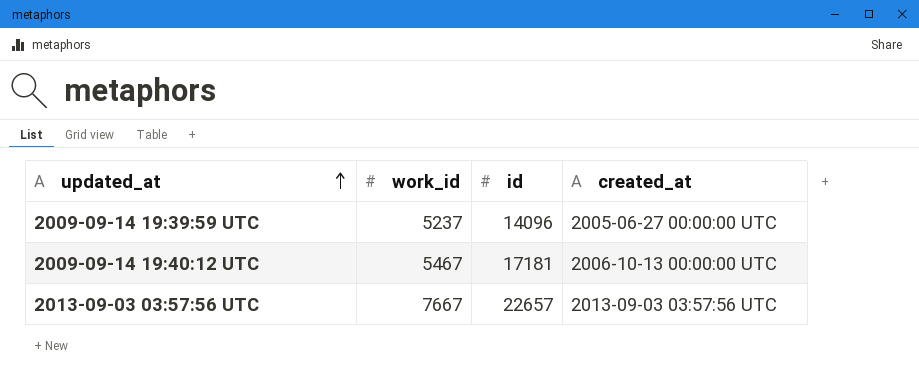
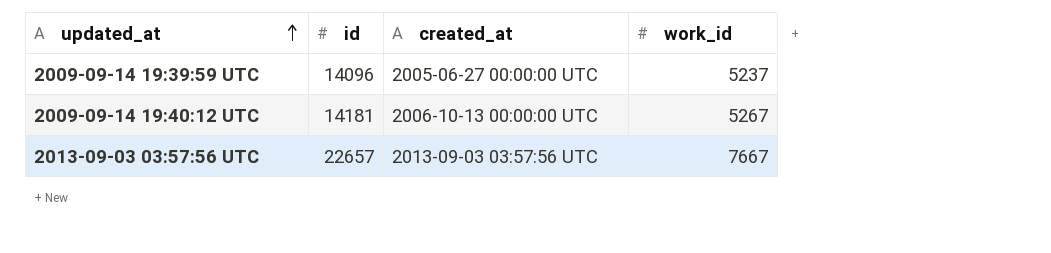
column work_id | position: 2 -> 4
2009-09-14 19:40:12 UTC | id: 17181 -> 14181
2009-09-14 19:40:12 UTC | work_id: 5467 -> 5267

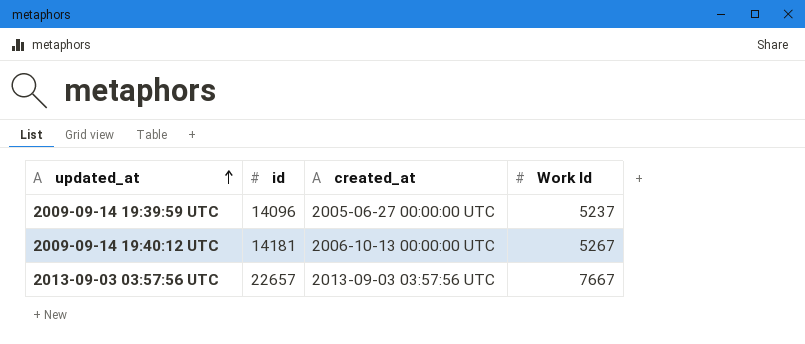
column name: work_id -> Work Id

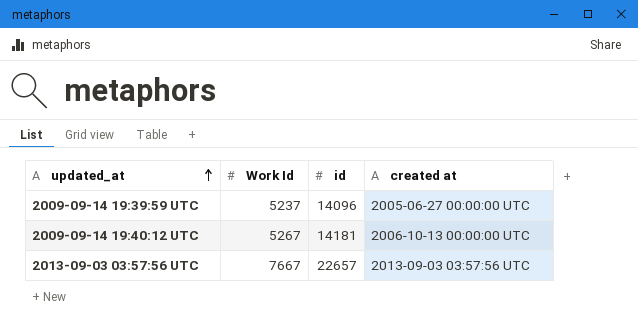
column Work Id | position: 4 -> 2
column name: created_at -> created at

